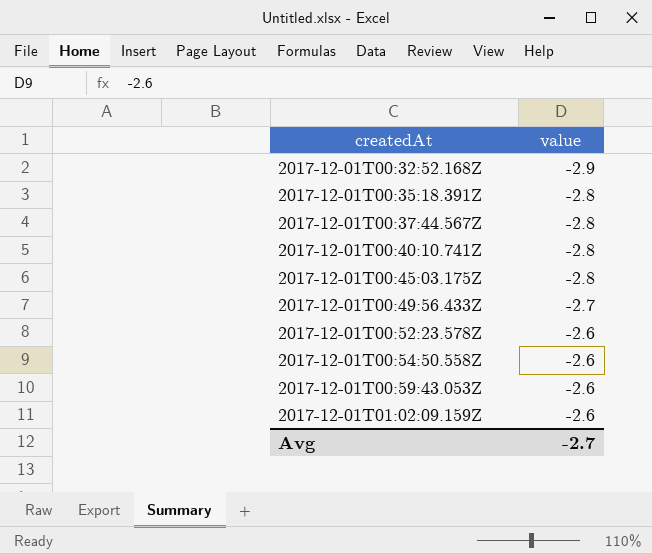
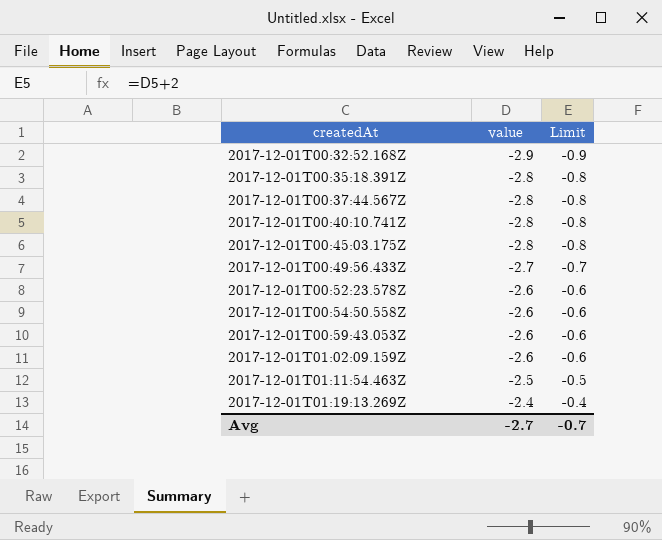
column Limit | formula: none -> [value] + 2
row 2017-12-01T01:11:54.463Z: none -> -2.5 | -0.5
row 2017-12-01T01:19:13.269Z: none -> -2.4 | -0.4

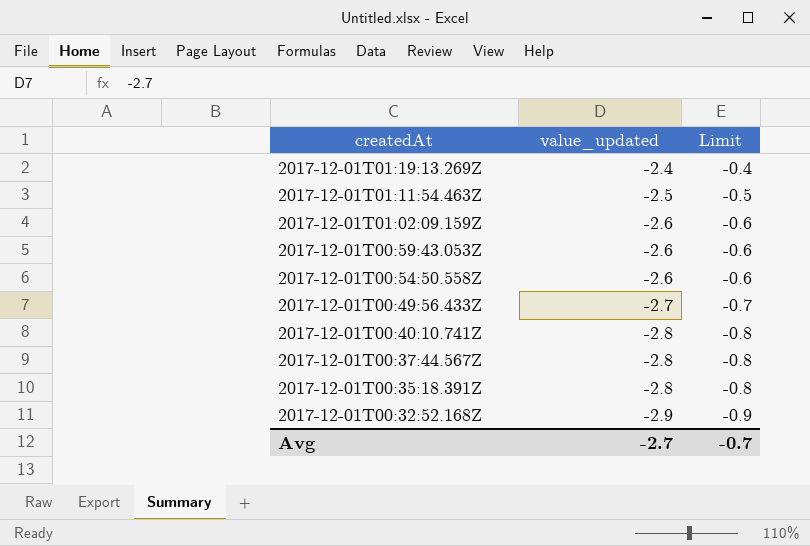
row order: createdAt ascending -> createdAt descending
column name: value -> value_updated
row 2017-12-01T00:45:03.175Z: -2.8 | -0.8 -> none
row 2017-12-01T00:52:23.578Z: -2.6 | -0.6 -> none

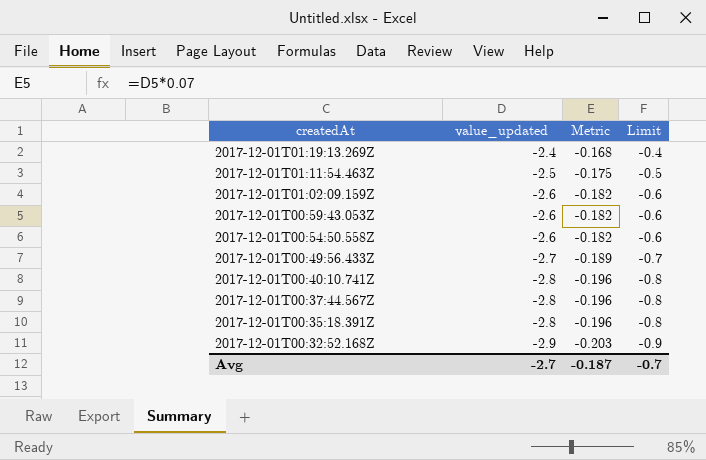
column Metric | formula: none -> [value_updated] * 0.07

